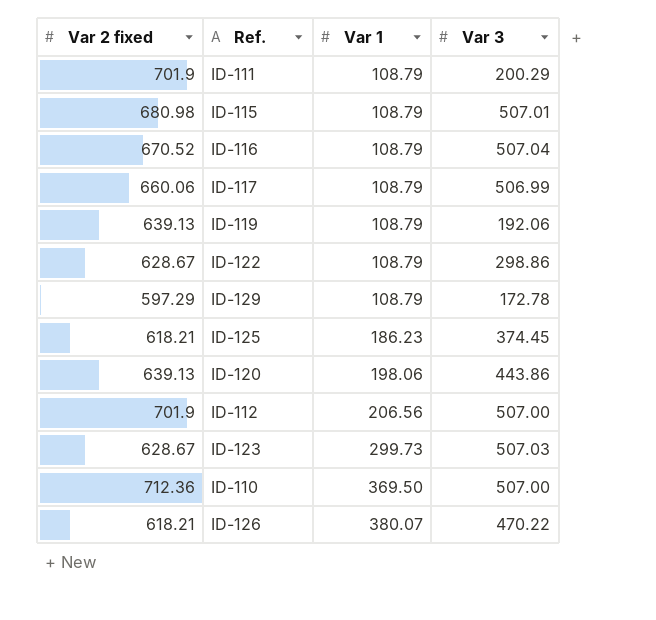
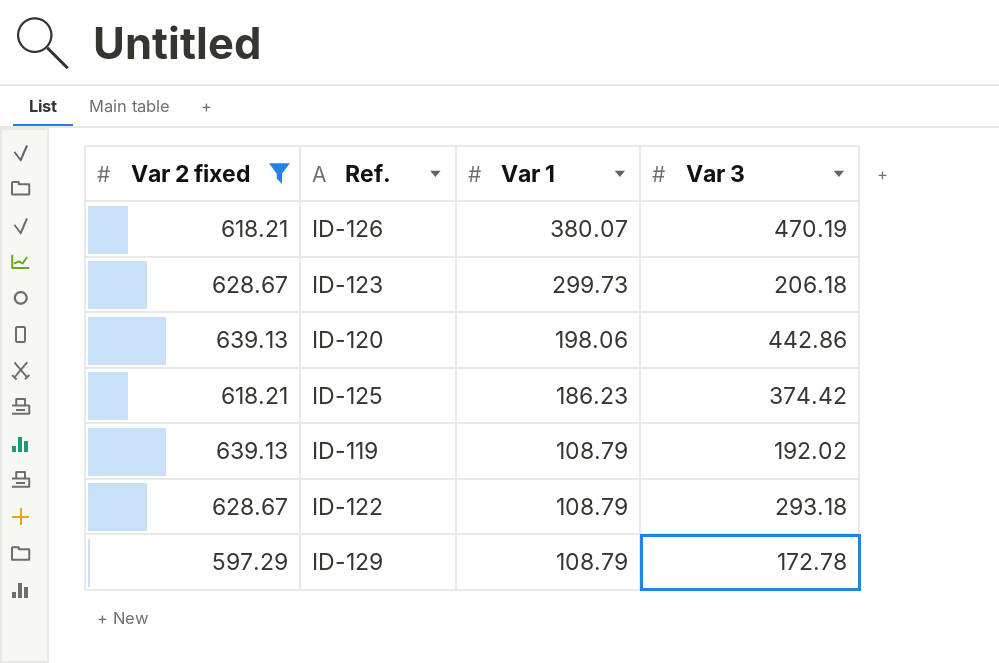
filter: none -> Var 2 fixed <= 639.13
row order: Var 1 ascending -> Var 1 descending
ID-126 | Var 3: 470.22 -> 470.19
ID-123 | Var 3: 507.03 -> 206.18
ID-120 | Var 3: 443.86 -> 442.86
ID-125 | Var 3: 374.45 -> 374.42
ID-119 | Var 3: 192.06 -> 192.02
ID-122 | Var 3: 298.86 -> 293.18

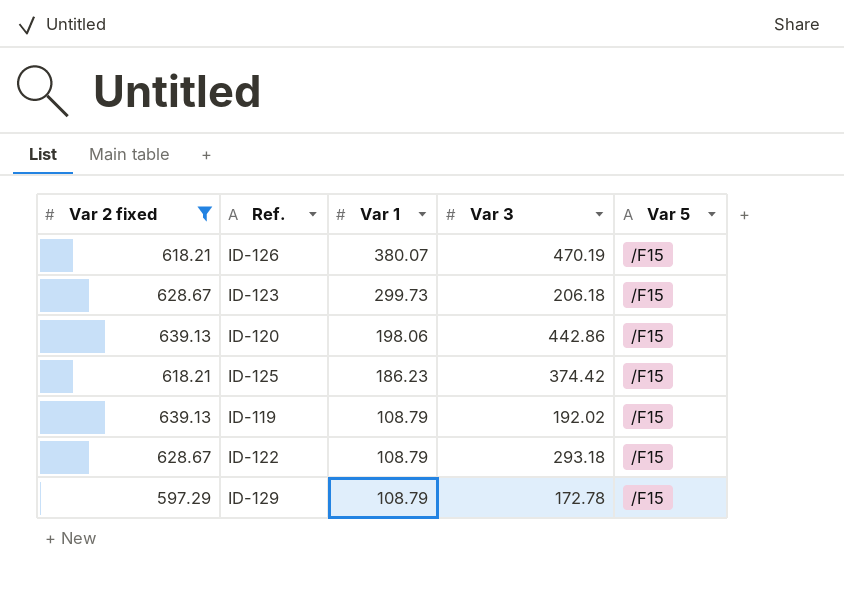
column Var 5 | position: none -> 5

